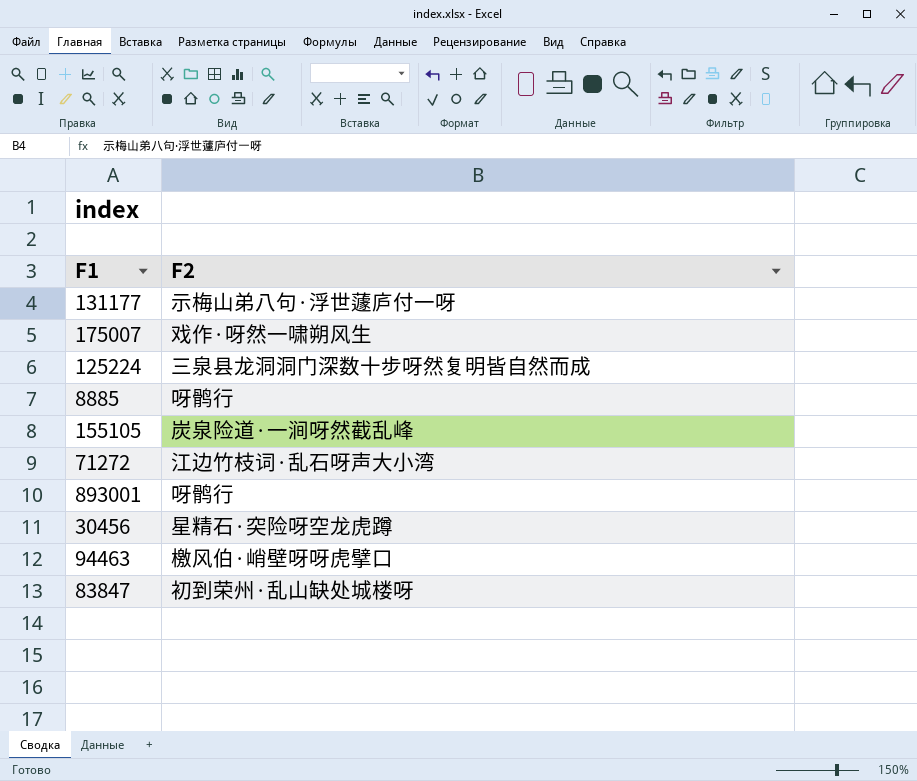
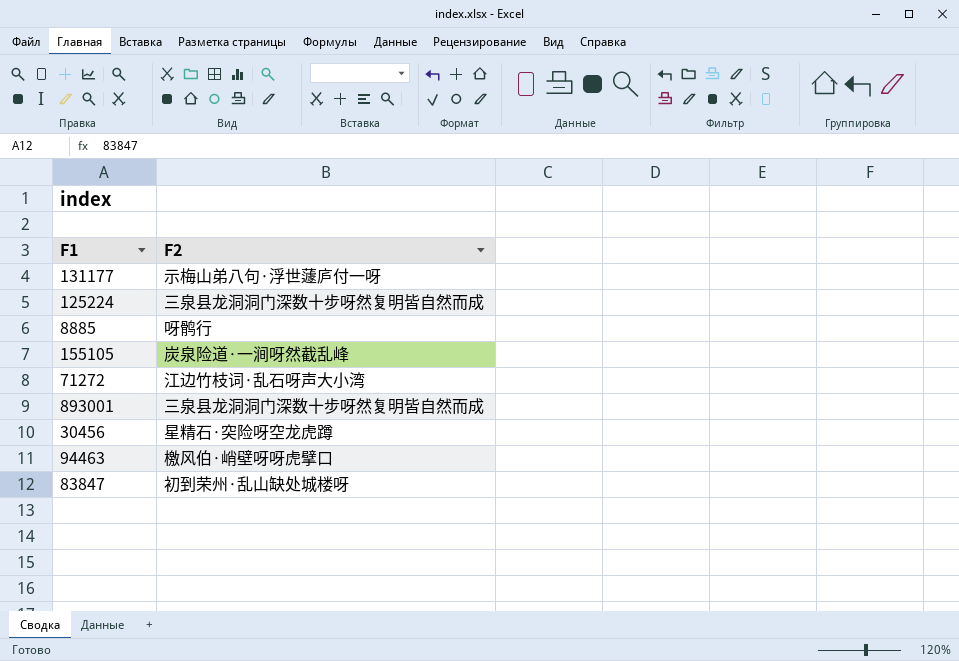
row 175007: 戏作·呀然一啸朔风生 -> none
893001 | F2: 呀鹘行 -> 三泉县龙洞洞门深数十步呀然复明皆自然而成

